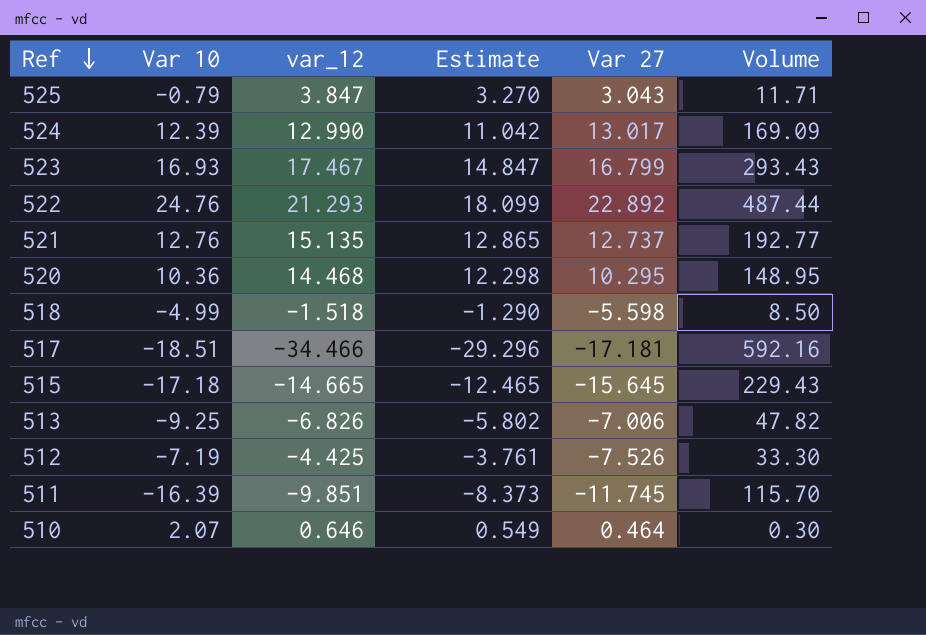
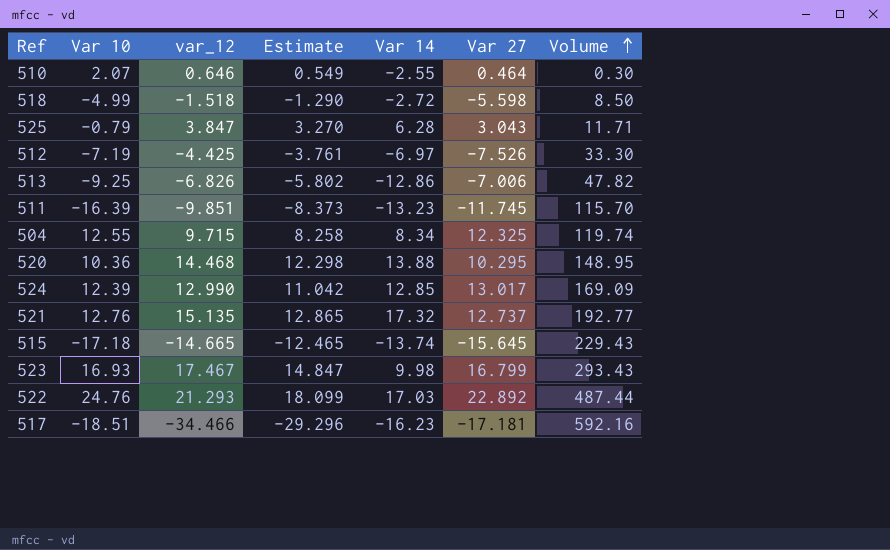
row order: Ref descending -> Volume ascending
column Var 14 | position: none -> 5
row 504: none -> 12.55 | 9.715 | 8.258 | 8.34 | 12.325 | 119.74

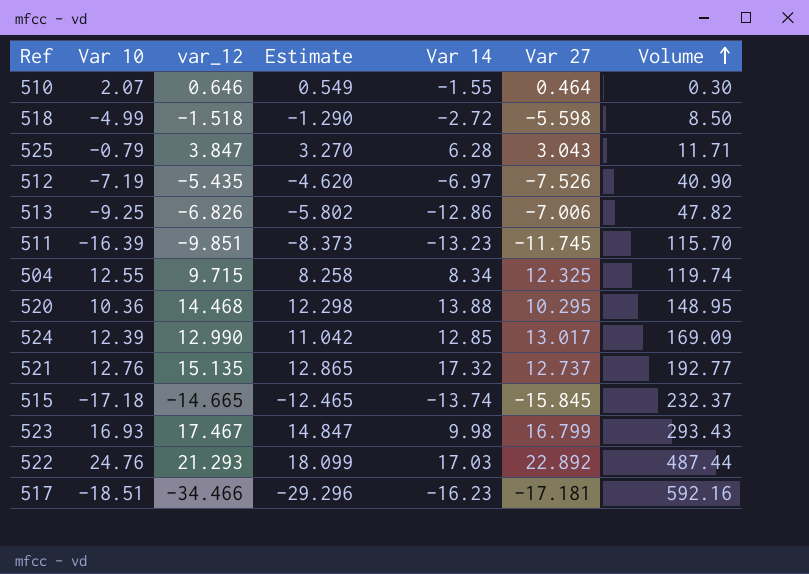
510 | Var 14: -2.55 -> -1.55
512 | var_12: -4.425 -> -5.435
512 | Estimate: -3.761 -> -4.620
512 | Volume: 33.30 -> 40.90
515 | Var 27: -15.645 -> -15.845
515 | Volume: 229.43 -> 232.37

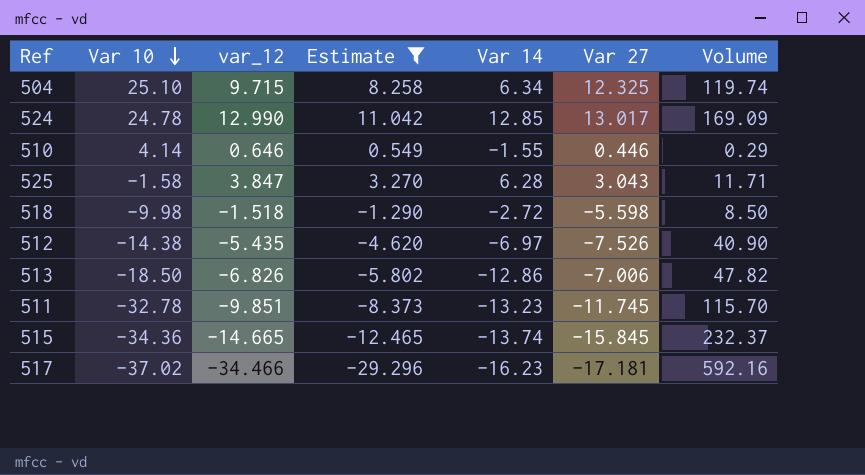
filter: none -> Estimate <= 11.042
row order: Volume ascending -> Var 10 descending
504 | Var 10: 12.55 -> 25.10
504 | Var 14: 8.34 -> 6.34
524 | Var 10: 12.39 -> 24.78
510 | Var 10: 2.07 -> 4.14
510 | Var 27: 0.464 -> 0.446
510 | Volume: 0.30 -> 0.29
525 | Var 10: -0.79 -> -1.58
518 | Var 10: -4.99 -> -9.98
512 | Var 10: -7.19 -> -14.38
513 | Var 10: -9.25 -> -18.50
511 | Var 10: -16.39 -> -32.78
515 | Var 10: -17.18 -> -34.36
517 | Var 10: -18.51 -> -37.02

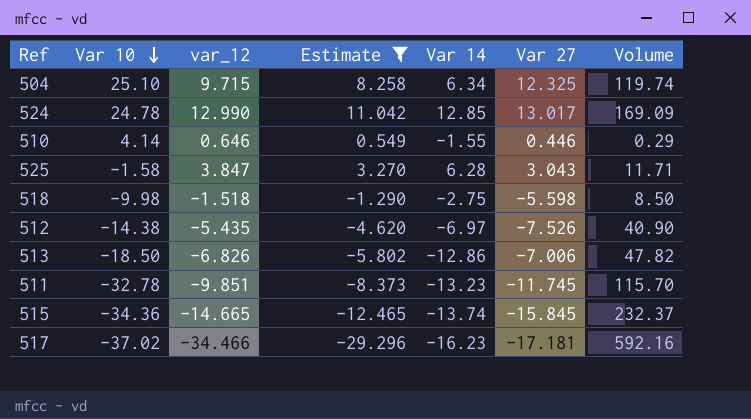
518 | Var 14: -2.72 -> -2.75

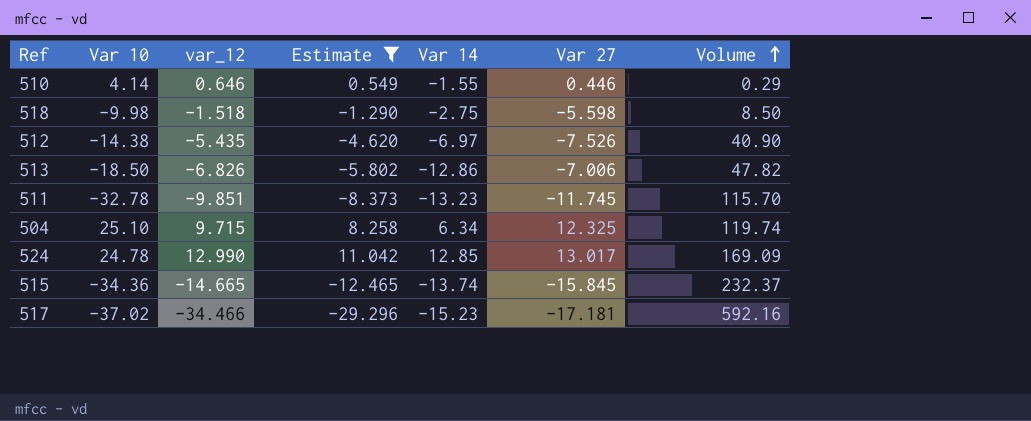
row order: Var 10 descending -> Volume ascending
row 525: -1.58 | 3.847 | 3.270 | 6.28 | 3.043 | 11.71 -> none
517 | Var 14: -16.23 -> -15.23

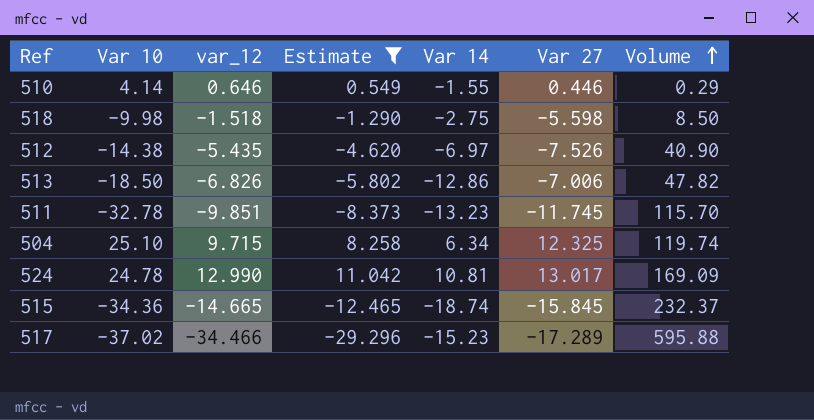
524 | Var 14: 12.85 -> 10.81
515 | Var 14: -13.74 -> -18.74
517 | Var 27: -17.181 -> -17.289
517 | Volume: 592.16 -> 595.88

